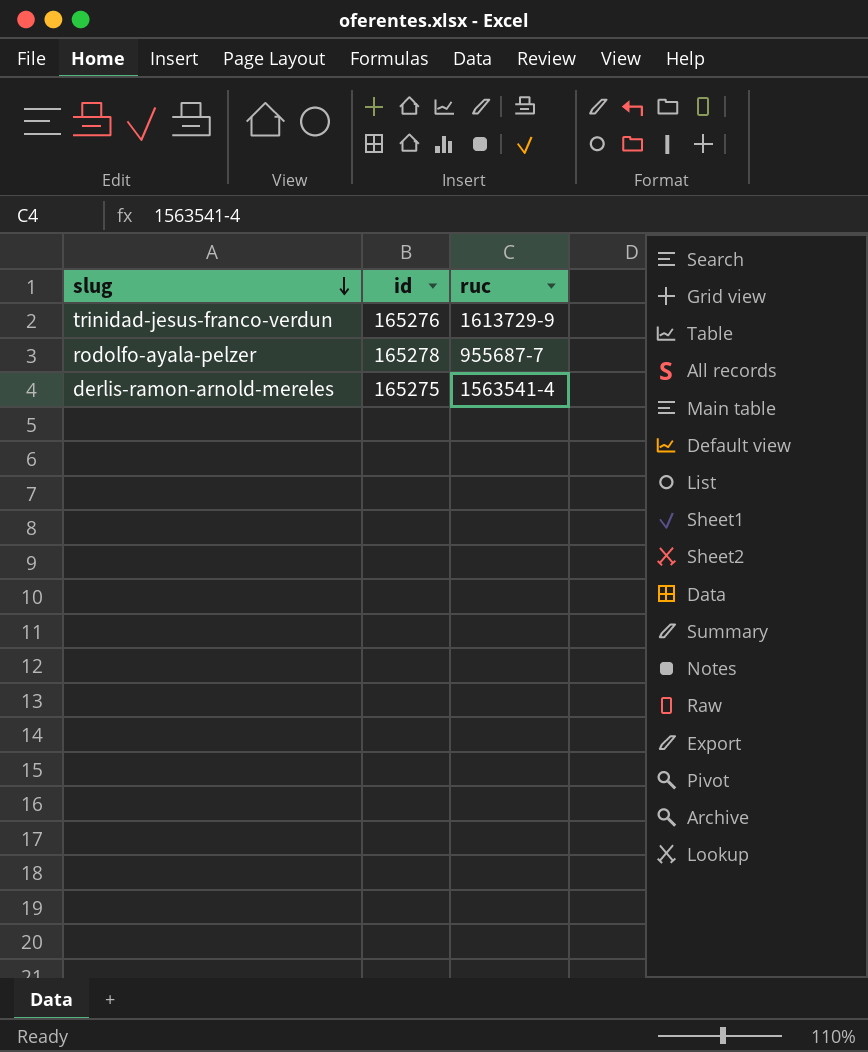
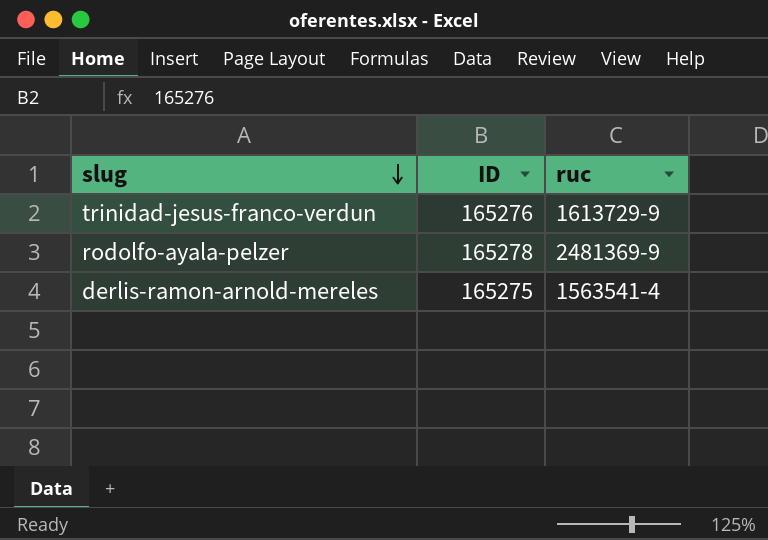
column name: id -> ID
rodolfo-ayala-pelzer | ruc: 955687-7 -> 2481369-9

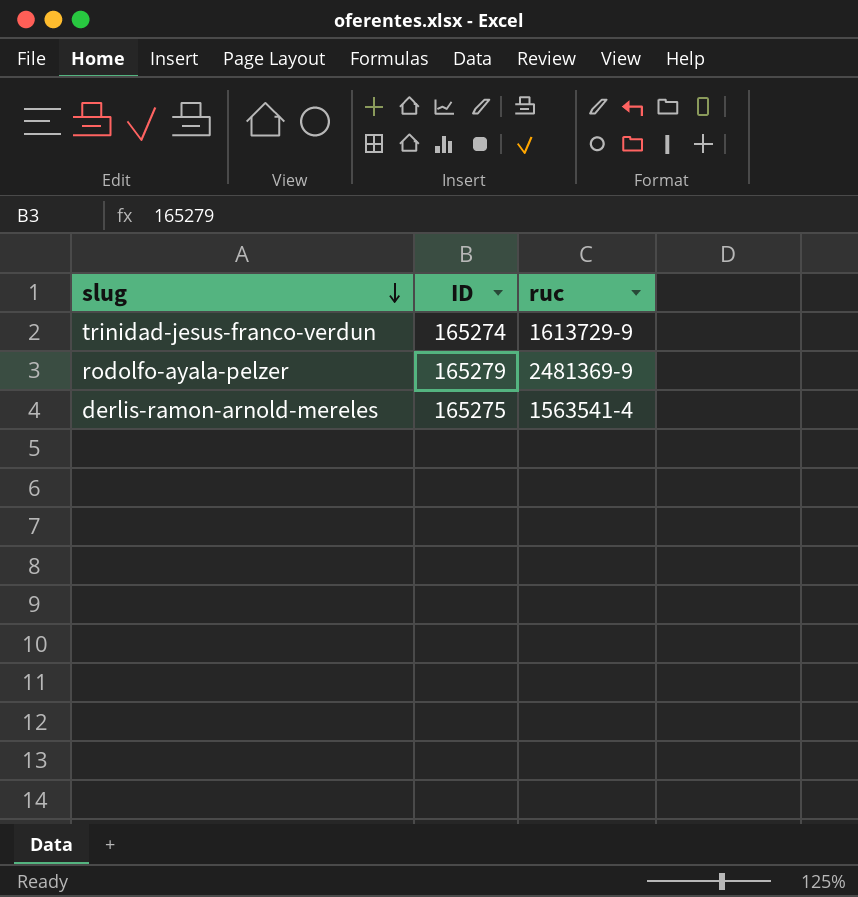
trinidad-jesus-franco-verdun | ID: 165276 -> 165274
rodolfo-ayala-pelzer | ID: 165278 -> 165279

